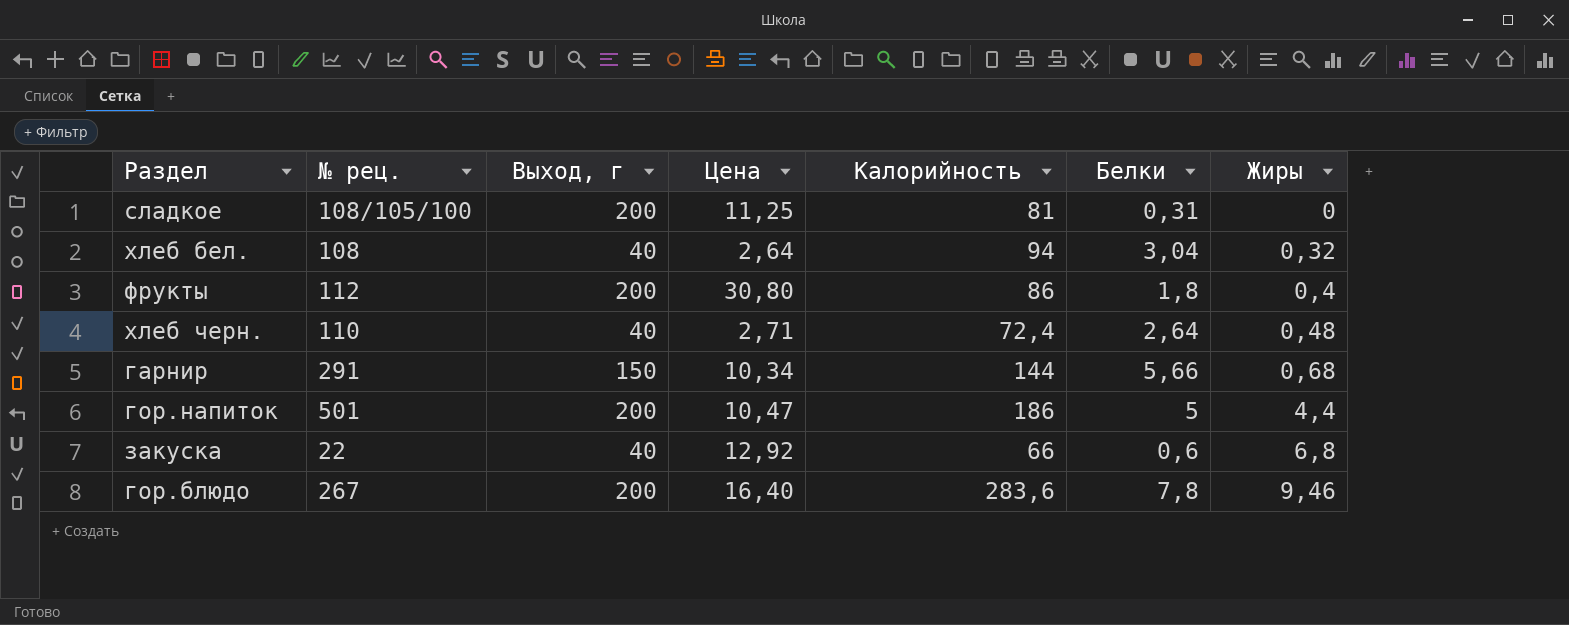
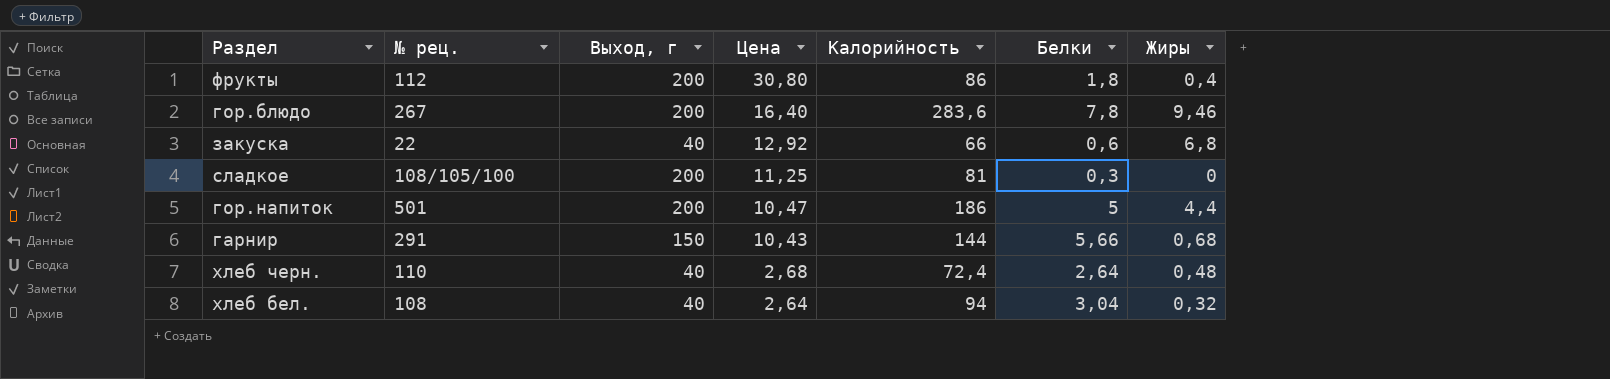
row order: Жиры ascending -> Цена descending
сладкое | Белки: 0,31 -> 0,3
гарнир | Цена: 10,34 -> 10,43
хлеб черн. | Цена: 2,71 -> 2,68

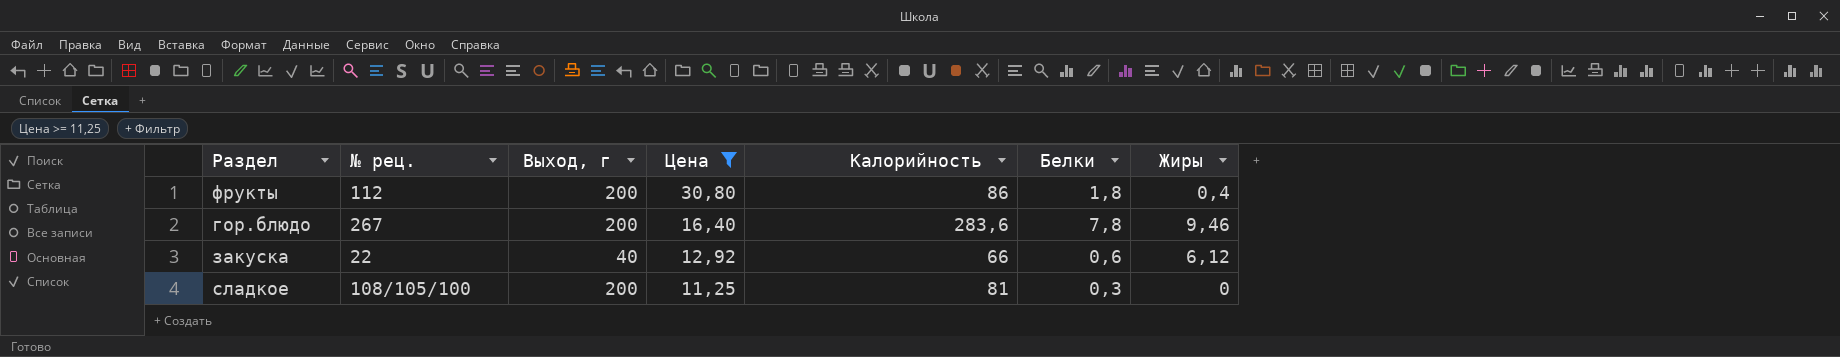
filter: none -> Цена >= 11,25
закуска | Жиры: 6,8 -> 6,12

